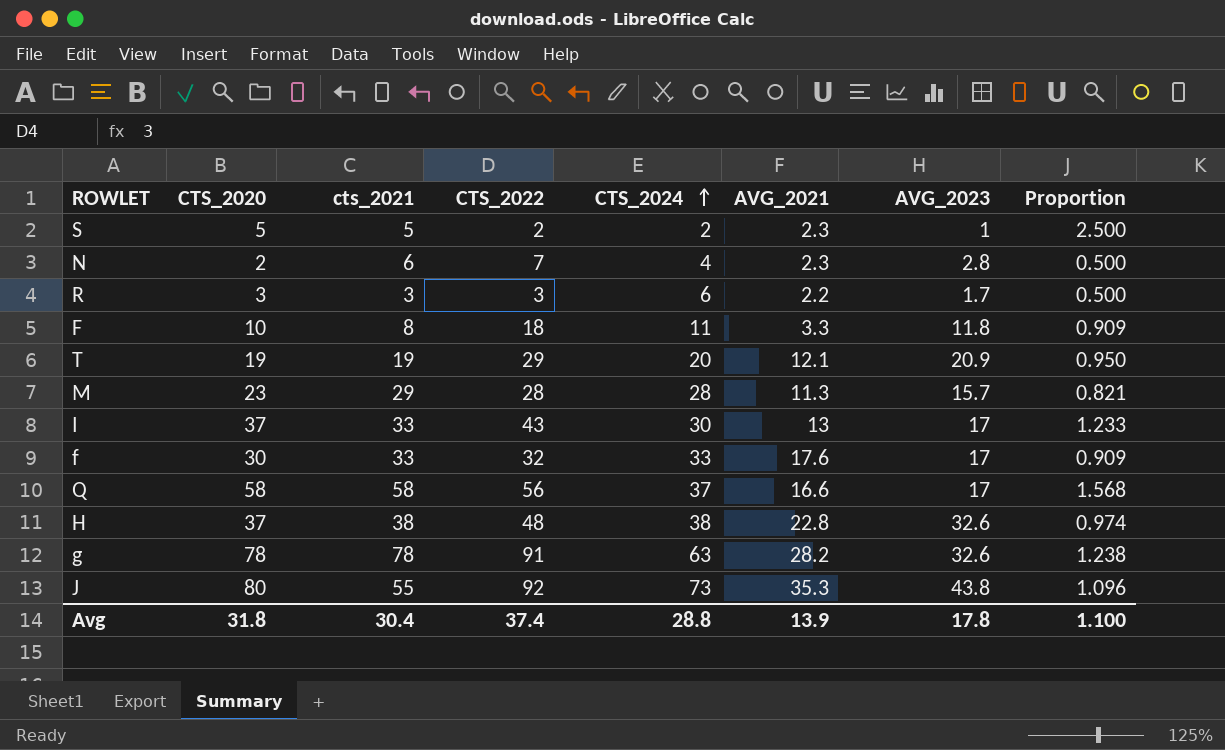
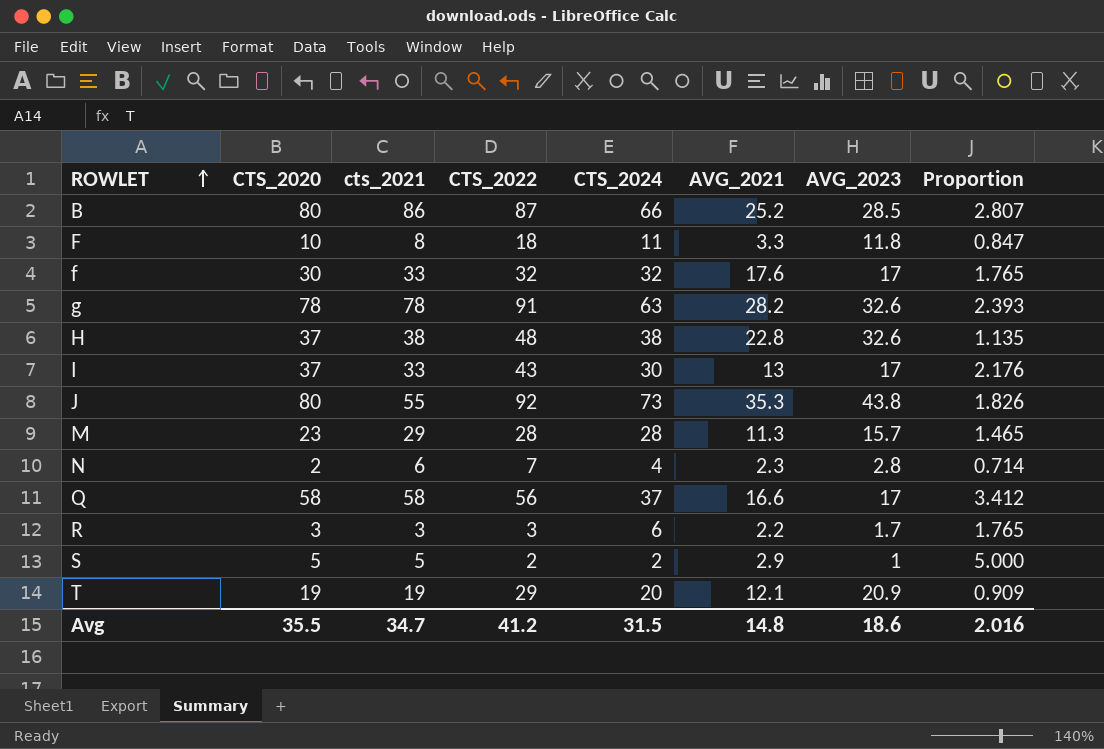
row order: CTS_2024 ascending -> ROWLET ascending
column Proportion | formula: [CTS_2020] / [CTS_2024] -> [CTS_2020] / [AVG_2023]
row B: none -> 80 | 86 | 87 | 66 | 25.2 | 28.5 | 2.807
f | CTS_2024: 33 -> 32
S | AVG_2021: 2.3 -> 2.9
Avg | CTS_2020: 31.8 -> 35.5
Avg | cts_2021: 30.4 -> 34.7
Avg | CTS_2022: 37.4 -> 41.2
Avg | CTS_2024: 28.8 -> 31.5
Avg | AVG_2021: 13.9 -> 14.8
Avg | AVG_2023: 17.8 -> 18.6
Avg | Proportion: 1.100 -> 2.016

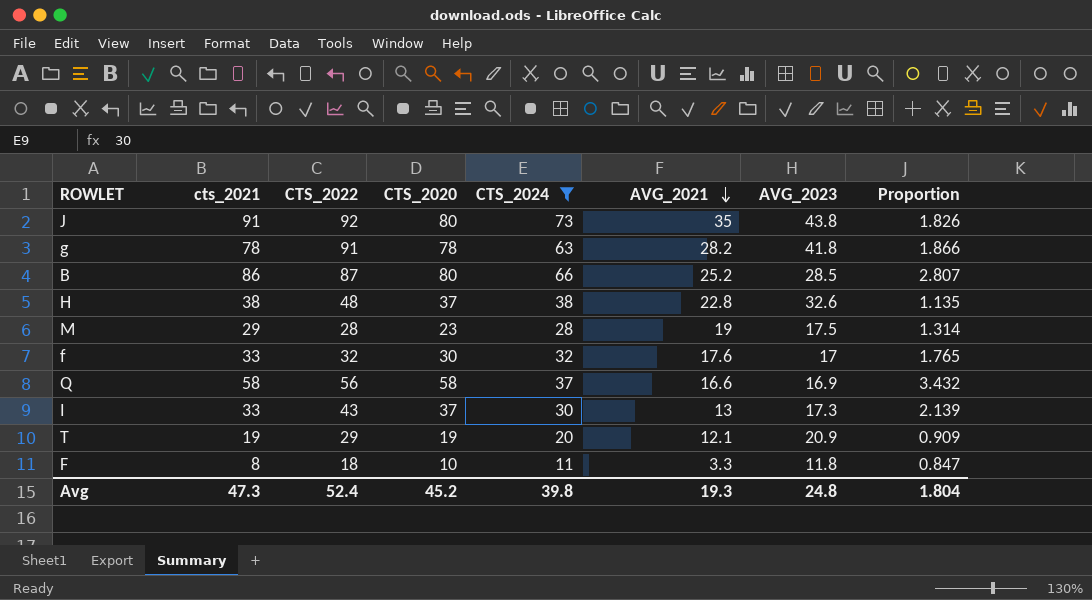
filter: none -> CTS_2024 >= 11
row order: ROWLET ascending -> AVG_2021 descending
column CTS_2020 | position: 2 -> 4
J | cts_2021: 55 -> 91
J | AVG_2021: 35.3 -> 35
g | AVG_2023: 32.6 -> 41.8
g | Proportion: 2.393 -> 1.866
M | AVG_2021: 11.3 -> 19
M | AVG_2023: 15.7 -> 17.5
M | Proportion: 1.465 -> 1.314
Q | AVG_2023: 17 -> 16.9
Q | Proportion: 3.412 -> 3.432
I | AVG_2023: 17 -> 17.3
I | Proportion: 2.176 -> 2.139
Avg | cts_2021: 34.7 -> 47.3
Avg | CTS_2022: 41.2 -> 52.4
Avg | CTS_2020: 35.5 -> 45.2
Avg | CTS_2024: 31.5 -> 39.8
Avg | AVG_2021: 14.8 -> 19.3
Avg | AVG_2023: 18.6 -> 24.8
Avg | Proportion: 2.016 -> 1.804

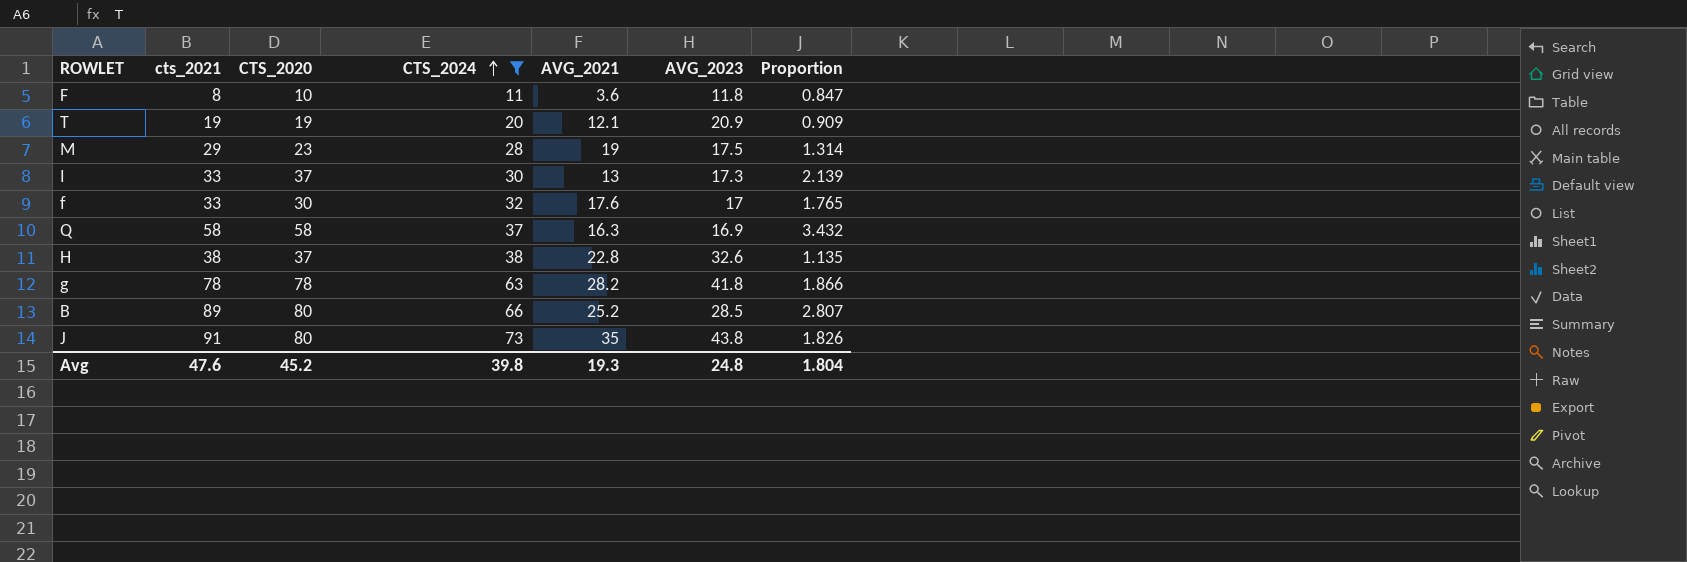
row order: AVG_2021 descending -> CTS_2024 ascending
column CTS_2022 | position: 3 -> none
F | AVG_2021: 3.3 -> 3.6
Q | AVG_2021: 16.6 -> 16.3
B | cts_2021: 86 -> 89
Avg | cts_2021: 47.3 -> 47.6

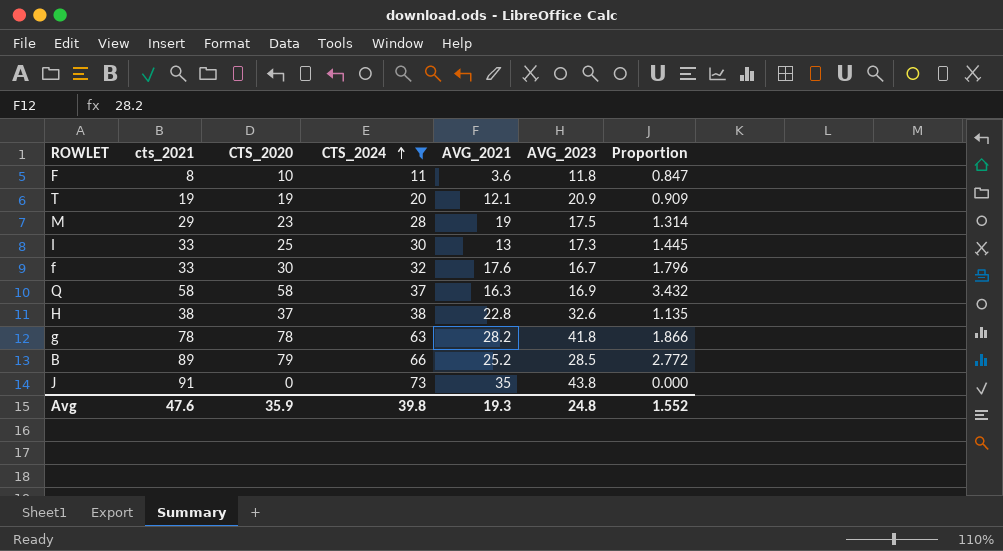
I | CTS_2020: 37 -> 25
I | Proportion: 2.139 -> 1.445
f | AVG_2023: 17 -> 16.7
f | Proportion: 1.765 -> 1.796
B | CTS_2020: 80 -> 79
B | Proportion: 2.807 -> 2.772
J | CTS_2020: 80 -> 0
J | Proportion: 1.826 -> 0.000
Avg | CTS_2020: 45.2 -> 35.9
Avg | Proportion: 1.804 -> 1.552

